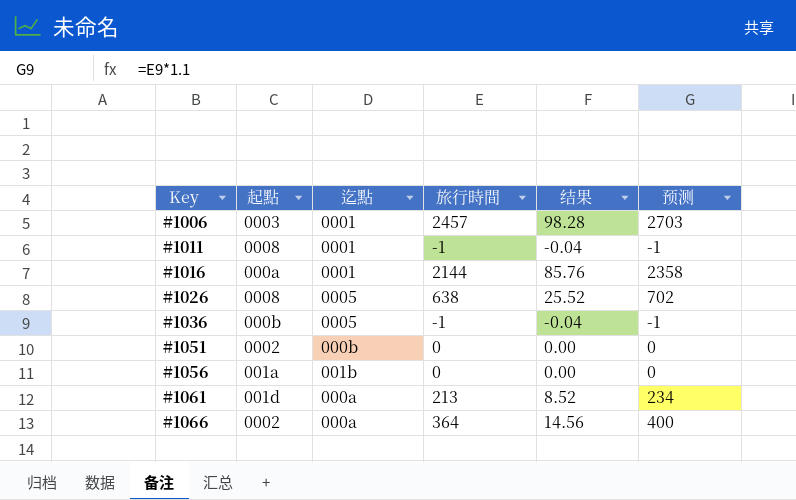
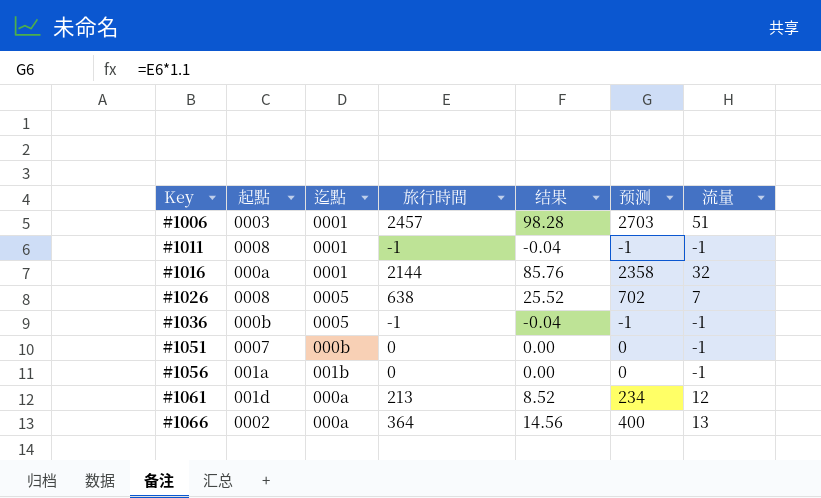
column 流量 | position: none -> 7
#1051 | 起點: 0002 -> 0007

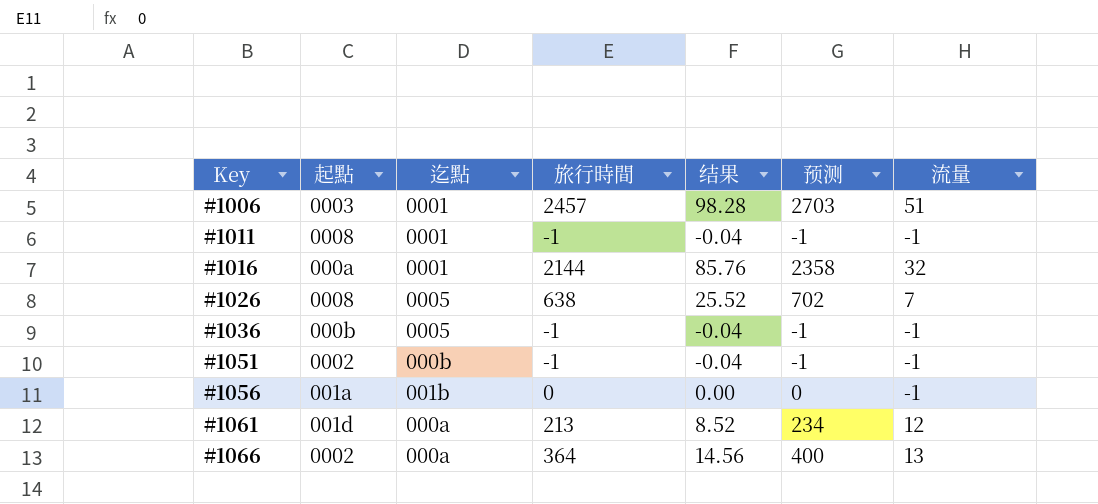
#1051 | 起點: 0007 -> 0002
#1051 | 旅行時間: 0 -> -1
#1051 | 结果: 0.00 -> -0.04
#1051 | 预测: 0 -> -1

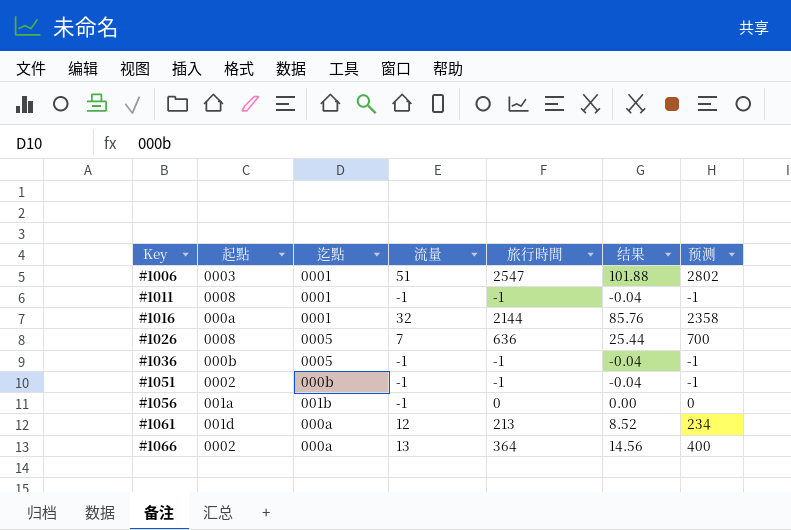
column 流量 | position: 7 -> 4
#1006 | 旅行時間: 2457 -> 2547
#1006 | 结果: 98.28 -> 101.88
#1006 | 预测: 2703 -> 2802
#1026 | 旅行時間: 638 -> 636
#1026 | 结果: 25.52 -> 25.44
#1026 | 预测: 702 -> 700

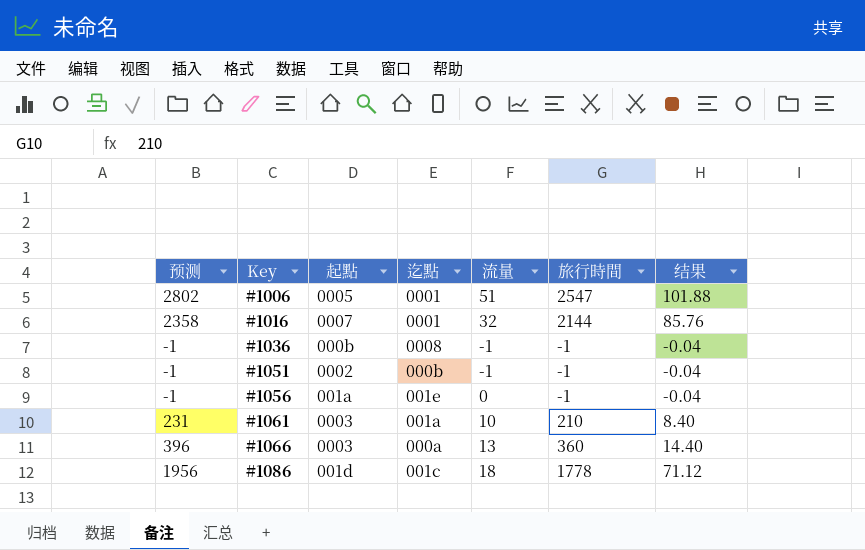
column 预测 | position: 7 -> 1
row #1011: 0008 | 0001 | -1 | -1 | -0.04 | -1 -> none
row #1026: 0008 | 0005 | 7 | 636 | 25.44 | 700 -> none
#1006 | 起點: 0003 -> 0005
#1016 | 起點: 000a -> 0007
#1036 | 迄點: 0005 -> 0008
#1056 | 预测: 0 -> -1
#1056 | 迄點: 001b -> 001e
#1056 | 流量: -1 -> 0
#1056 | 旅行時間: 0 -> -1
#1056 | 结果: 0.00 -> -0.04
#1061 | 预测: 234 -> 231
#1061 | 起點: 001d -> 0003
#1061 | 迄點: 000a -> 001a
#1061 | 流量: 12 -> 10
#1061 | 旅行時間: 213 -> 210
#1061 | 结果: 8.52 -> 8.40
#1066 | 预测: 400 -> 396
#1066 | 起點: 0002 -> 0003
#1066 | 旅行時間: 364 -> 360
#1066 | 结果: 14.56 -> 14.40
row #1086: none -> 1956 | 001d | 001c | 18 | 1778 | 71.12

